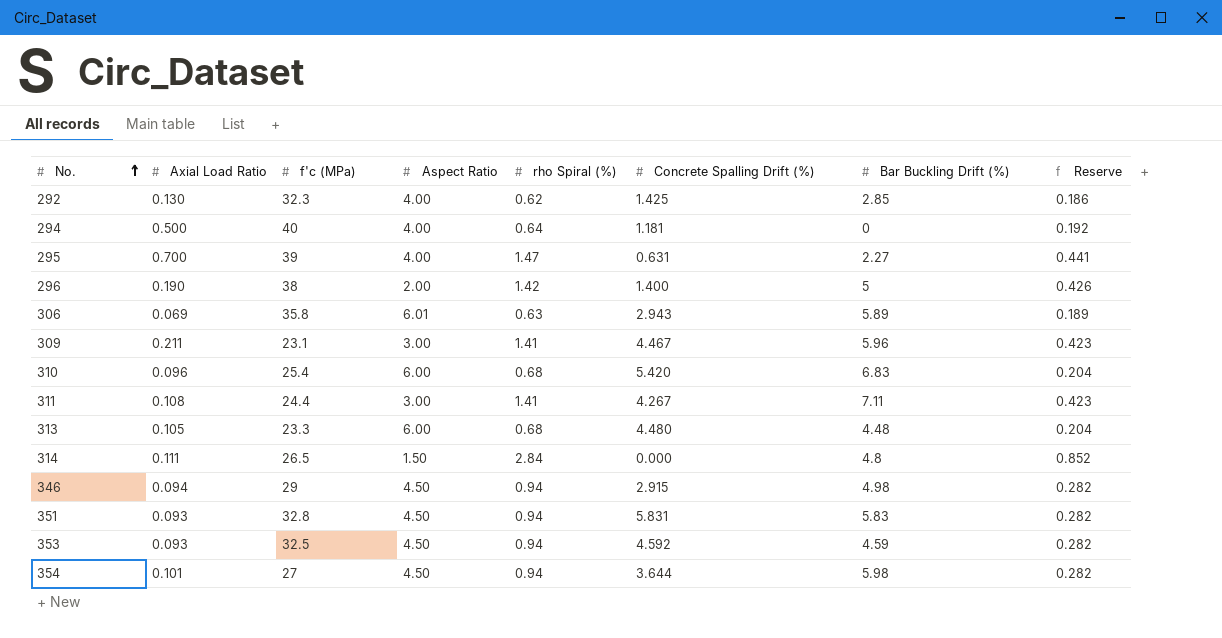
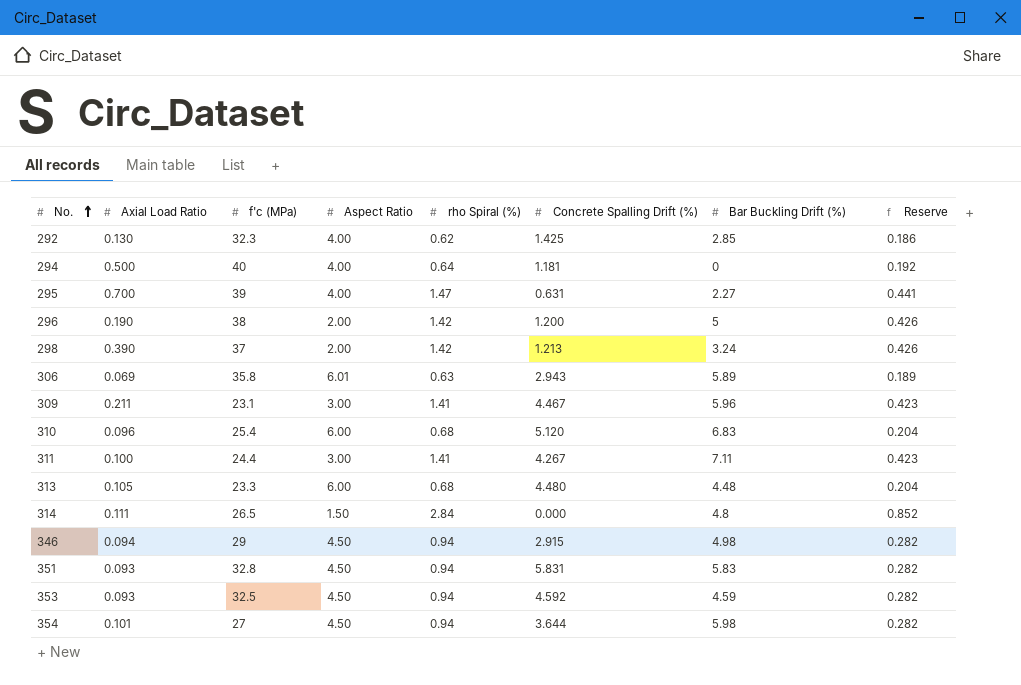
296 | Concrete Spalling Drift (%): 1.400 -> 1.200
row 298: none -> 0.390 | 37 | 2.00 | 1.42 | 1.213 | 3.24 | 0.426
310 | Concrete Spalling Drift (%): 5.420 -> 5.120
311 | Axial Load Ratio: 0.108 -> 0.100

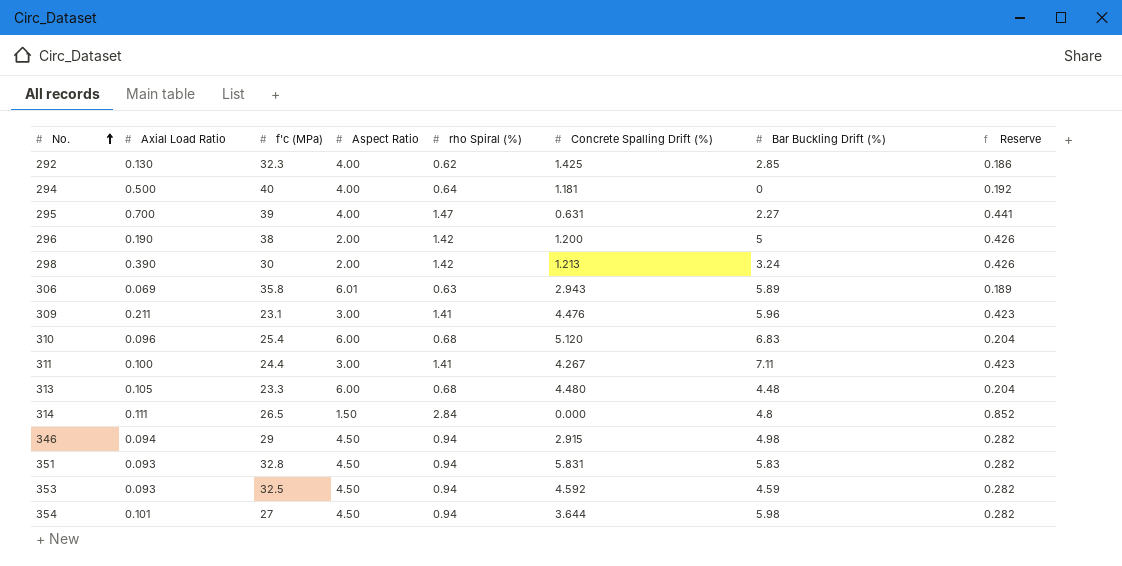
298 | f'c (MPa): 37 -> 30
309 | Concrete Spalling Drift (%): 4.467 -> 4.476

